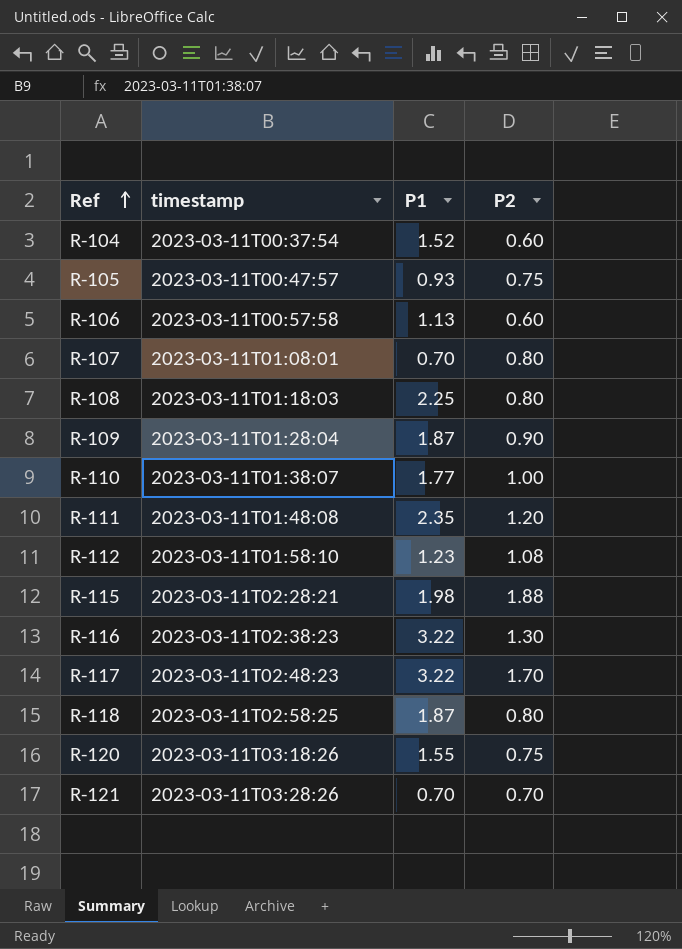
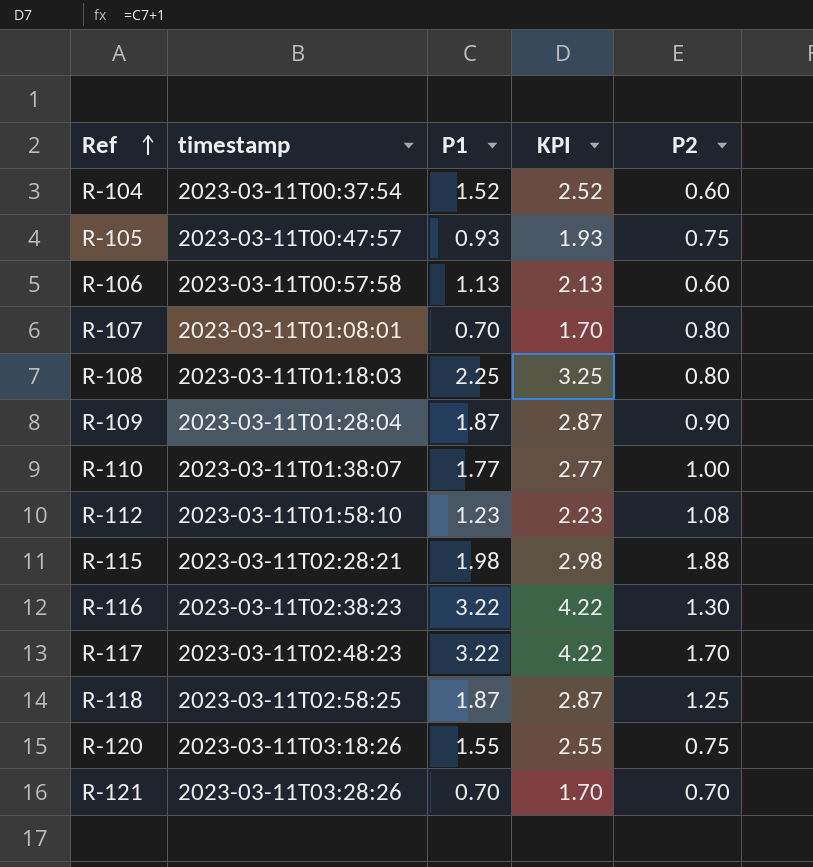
column KPI | formula: none -> [P1] + 1
row R-111: 2023-03-11T01:48:08 | 2.35 | 1.20 -> none
R-118 | P2: 0.80 -> 1.25

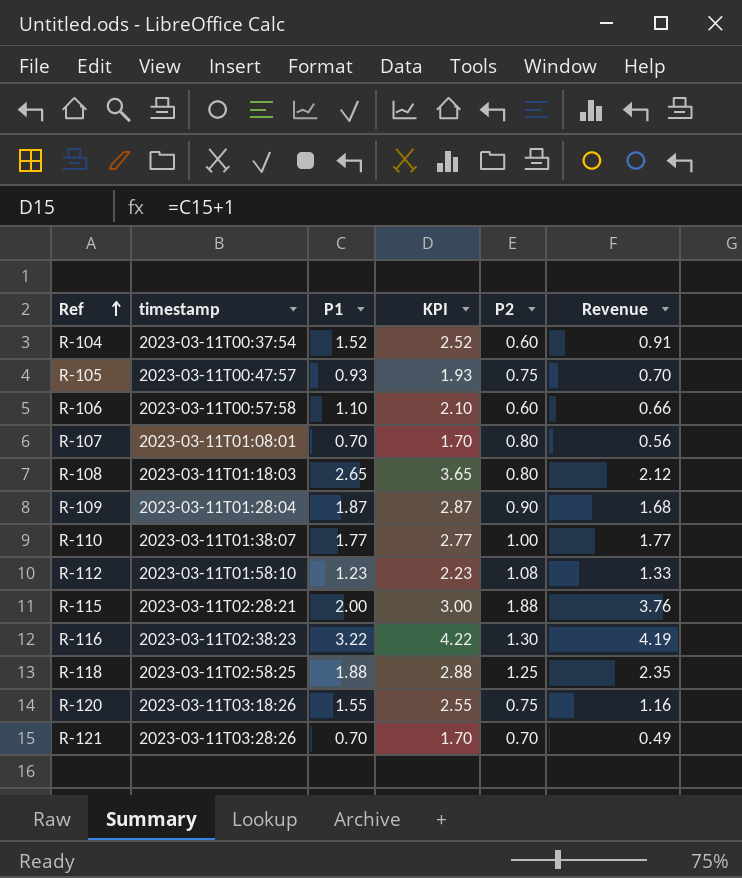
column Revenue | formula: none -> [P1] * [P2]
row R-117: 2023-03-11T02:48:23 | 3.22 | 4.22 | 1.70 -> none
R-106 | P1: 1.13 -> 1.10
R-106 | KPI: 2.13 -> 2.10
R-108 | P1: 2.25 -> 2.65
R-108 | KPI: 3.25 -> 3.65
R-115 | P1: 1.98 -> 2.00
R-115 | KPI: 2.98 -> 3.00
R-118 | P1: 1.87 -> 1.88
R-118 | KPI: 2.87 -> 2.88

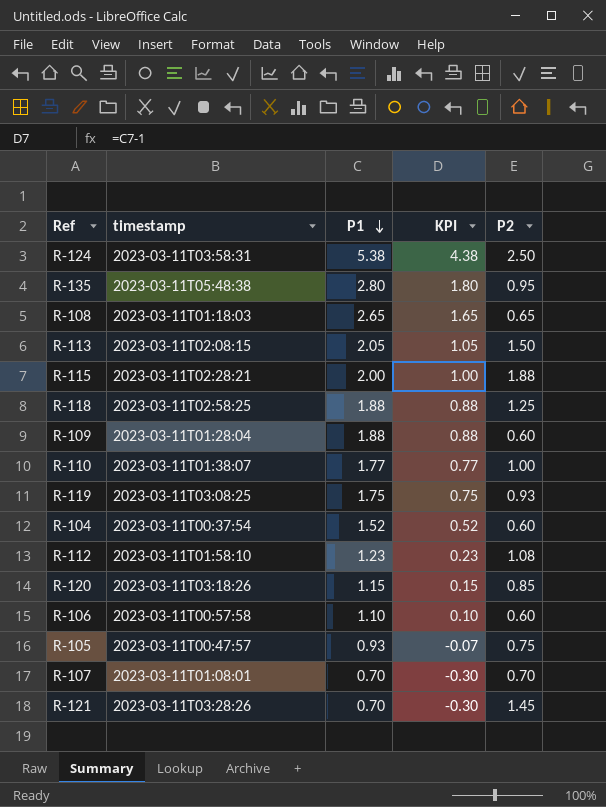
row order: Ref ascending -> P1 descending
column Revenue | formula: [P1] * [P2] -> none
column KPI | formula: [P1] + 1 -> [P1] - 1
row R-116: 2023-03-11T02:38:23 | 3.22 | 4.22 | 1.30 | 4.19 -> none
row R-124: none -> 2023-03-11T03:58:31 | 5.38 | 4.38 | 2.50
row R-135: none -> 2023-03-11T05:48:38 | 2.80 | 1.80 | 0.95
R-108 | P2: 0.80 -> 0.65
row R-113: none -> 2023-03-11T02:08:15 | 2.05 | 1.05 | 1.50
R-109 | P1: 1.87 -> 1.88
R-109 | P2: 0.90 -> 0.60
row R-119: none -> 2023-03-11T03:08:25 | 1.75 | 0.75 | 0.93
R-120 | P1: 1.55 -> 1.15
R-120 | P2: 0.75 -> 0.85
R-107 | P2: 0.80 -> 0.70
R-121 | P2: 0.70 -> 1.45

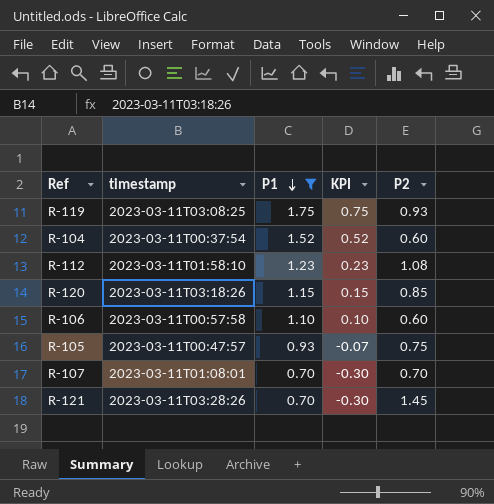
filter: none -> P1 <= 1.75

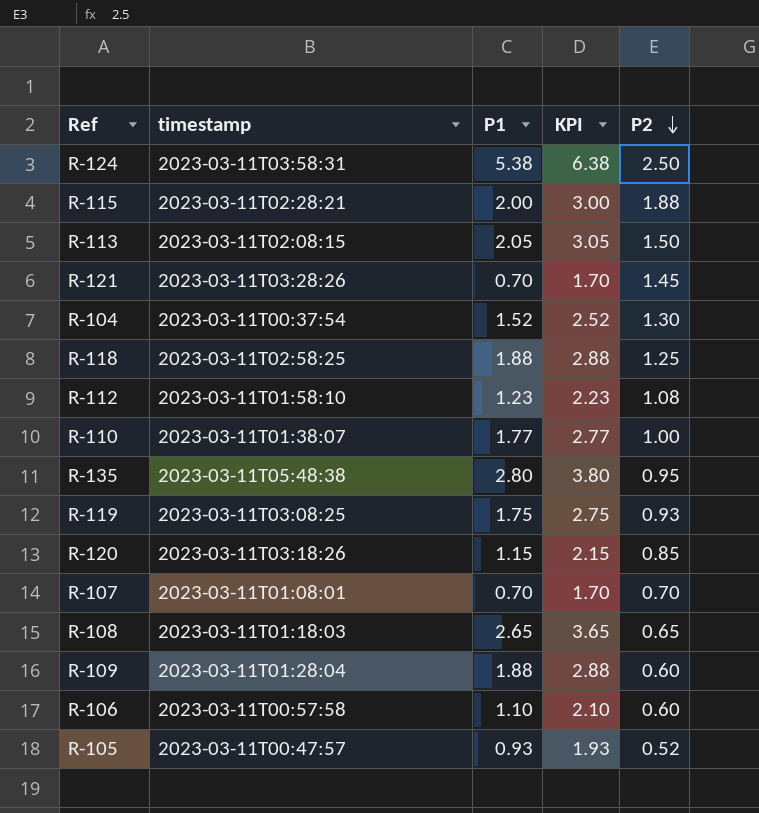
filter: P1 <= 1.75 -> none
row order: P1 descending -> P2 descending
column KPI | formula: [P1] - 1 -> [P1] + 1
R-104 | P2: 0.60 -> 1.30
R-105 | P2: 0.75 -> 0.52

